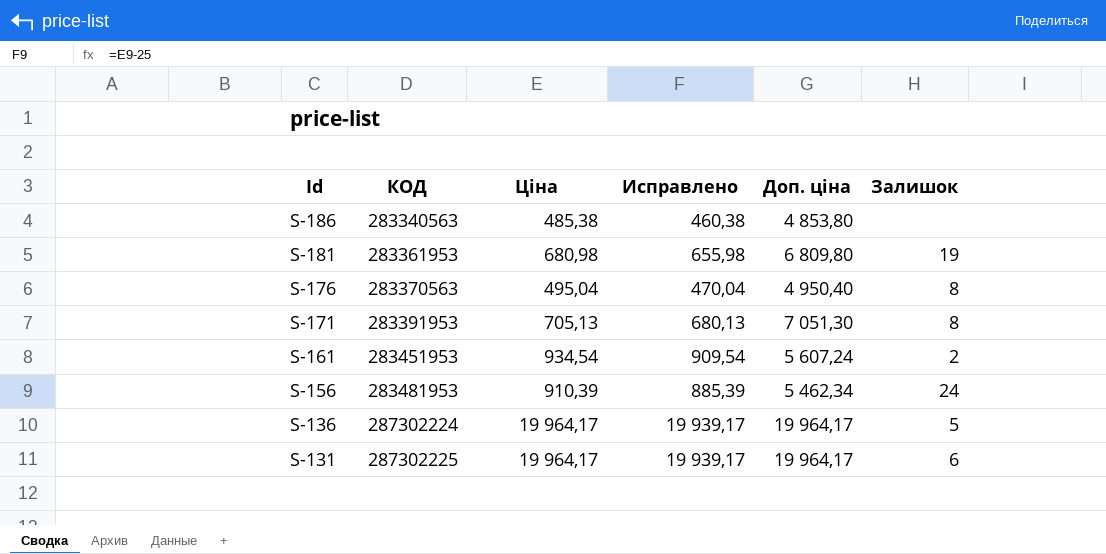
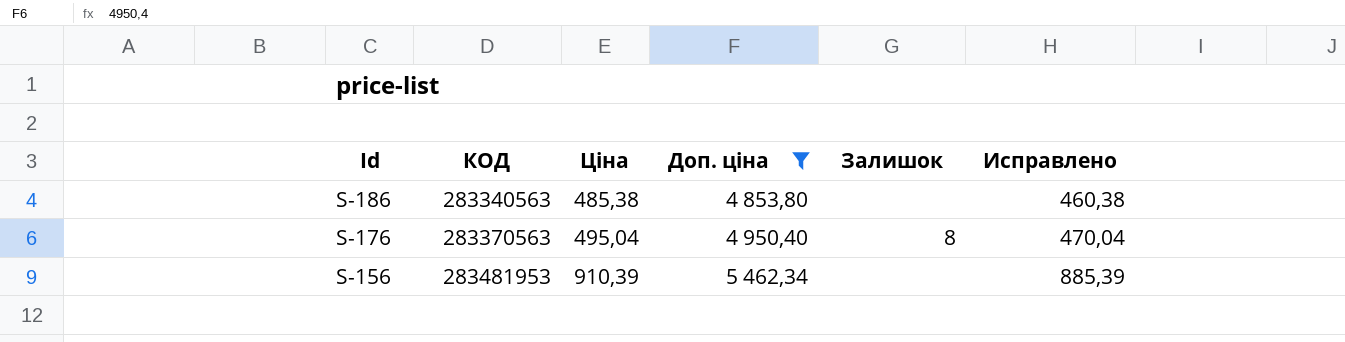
filter: none -> Доп. ціна <= 5 462,34
column Исправлено | position: 4 -> 6
S-156 | Залишок: 24 -> none

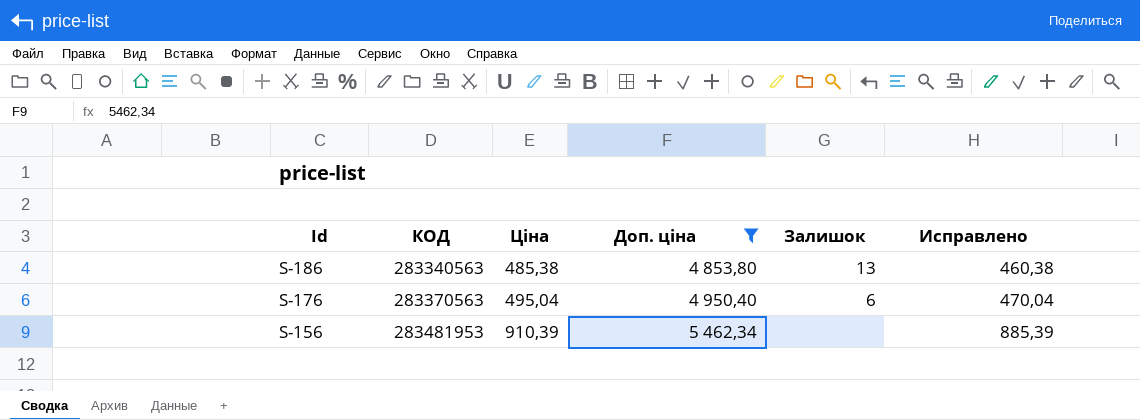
S-186 | Залишок: none -> 13
S-176 | Залишок: 8 -> 6

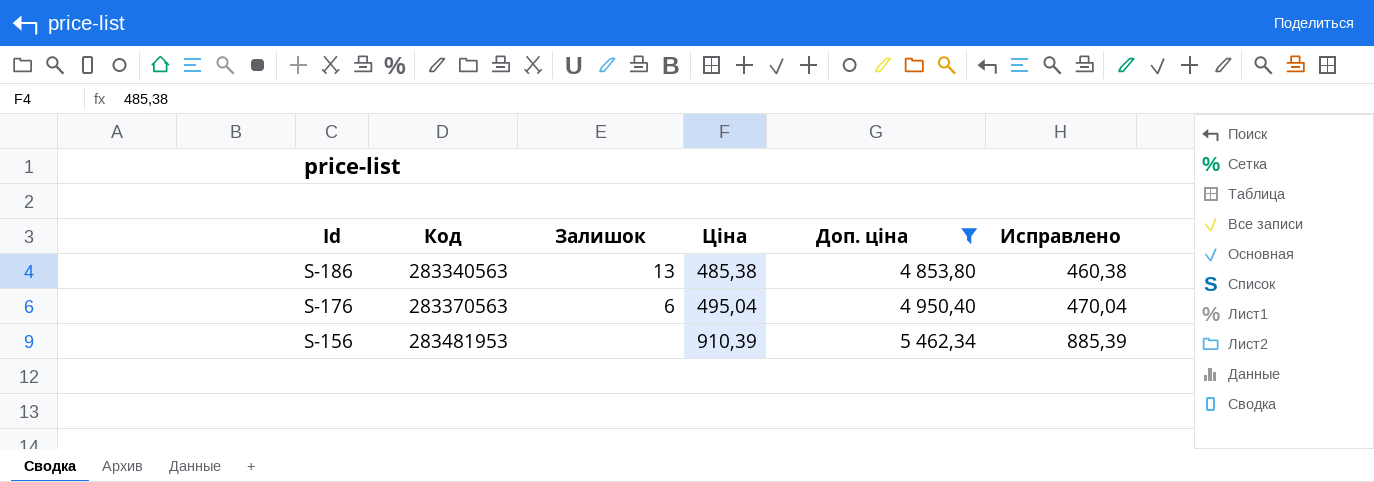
column name: КОД -> Код
column Залишок | position: 5 -> 3

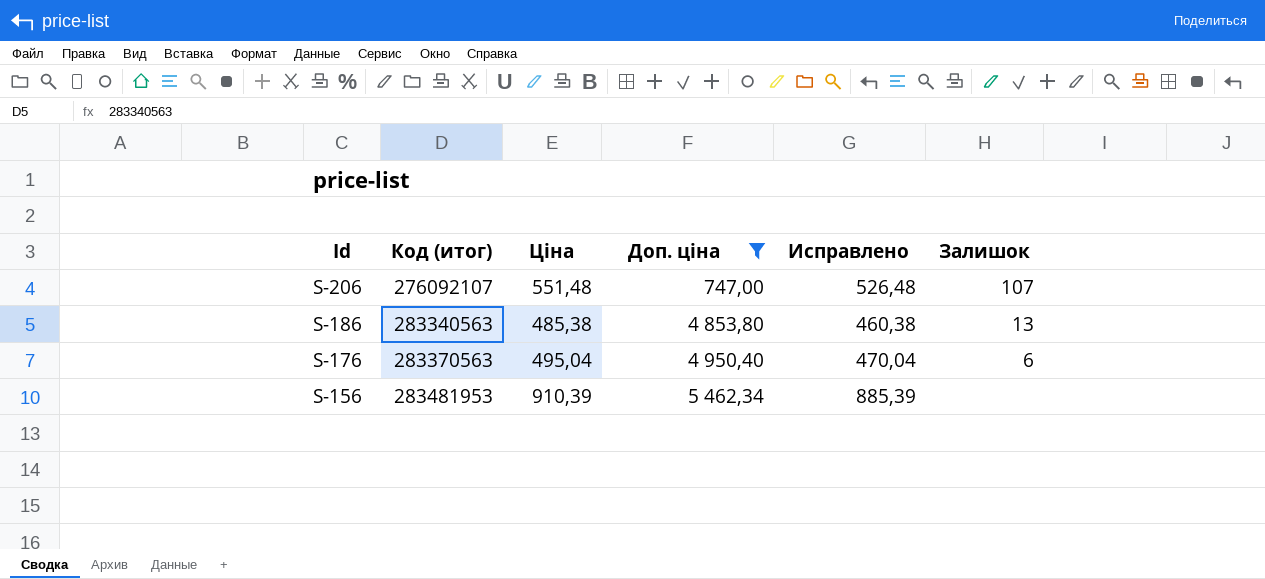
column name: Код -> Код (итог)
column Залишок | position: 3 -> 6
row S-206: none -> 276092107 | 551,48 | 747,00 | 526,48 | 107

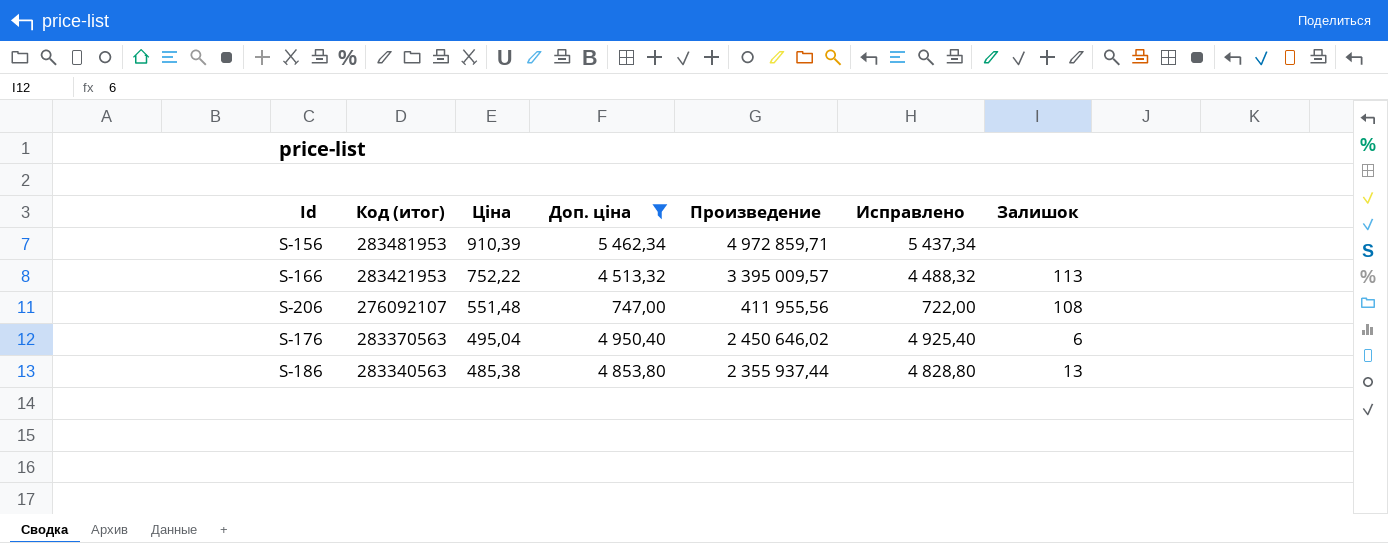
row order: Id descending -> Ціна descending
column Произведение | formula: none -> [Ціна] * [Доп. ціна]
column Исправлено | formula: [Ціна] - 25 -> [Доп. ціна] - 25
row S-166: none -> 283421953 | 752,22 | 4 513,32 | 3 395 009,57 | 4 488,32 | 113
S-206 | Залишок: 107 -> 108

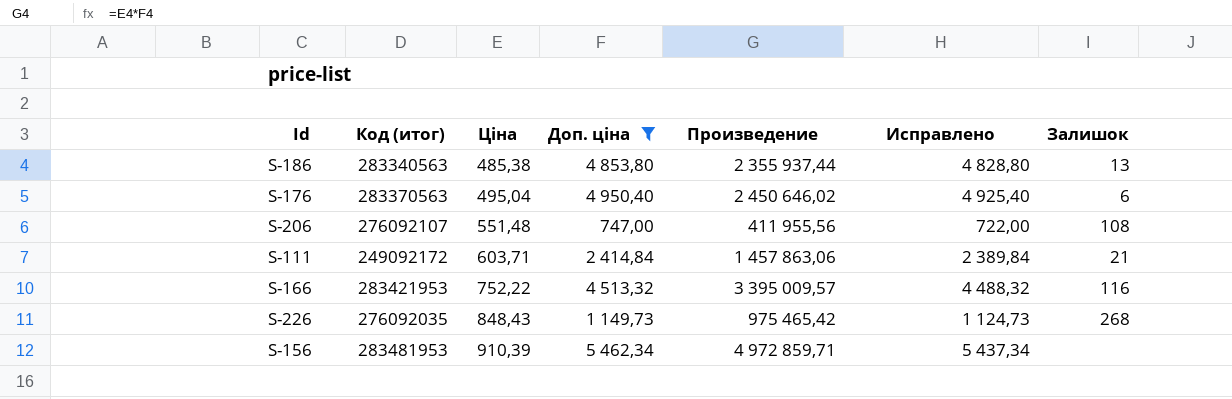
row order: Ціна descending -> Ціна ascending
row S-111: none -> 249092172 | 603,71 | 2 414,84 | 1 457 863,06 | 2 389,84 | 21
S-166 | Залишок: 113 -> 116
row S-226: none -> 276092035 | 848,43 | 1 149,73 | 975 465,42 | 1 124,73 | 268

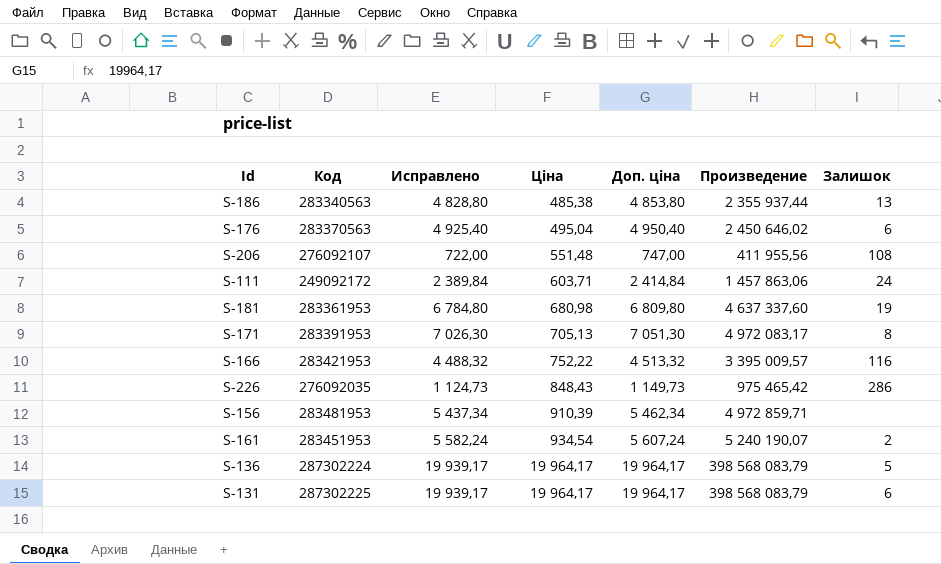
filter: Доп. ціна <= 5 462,34 -> none
column name: Код (итог) -> Код
column Исправлено | position: 6 -> 3
S-111 | Залишок: 21 -> 24
S-226 | Залишок: 268 -> 286

